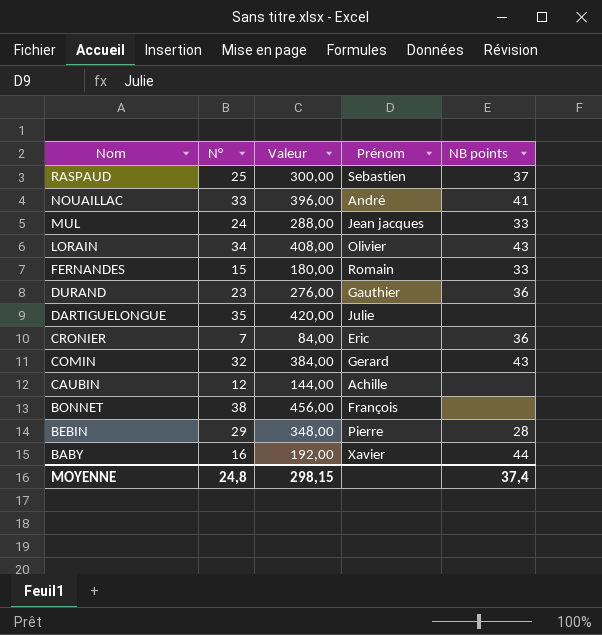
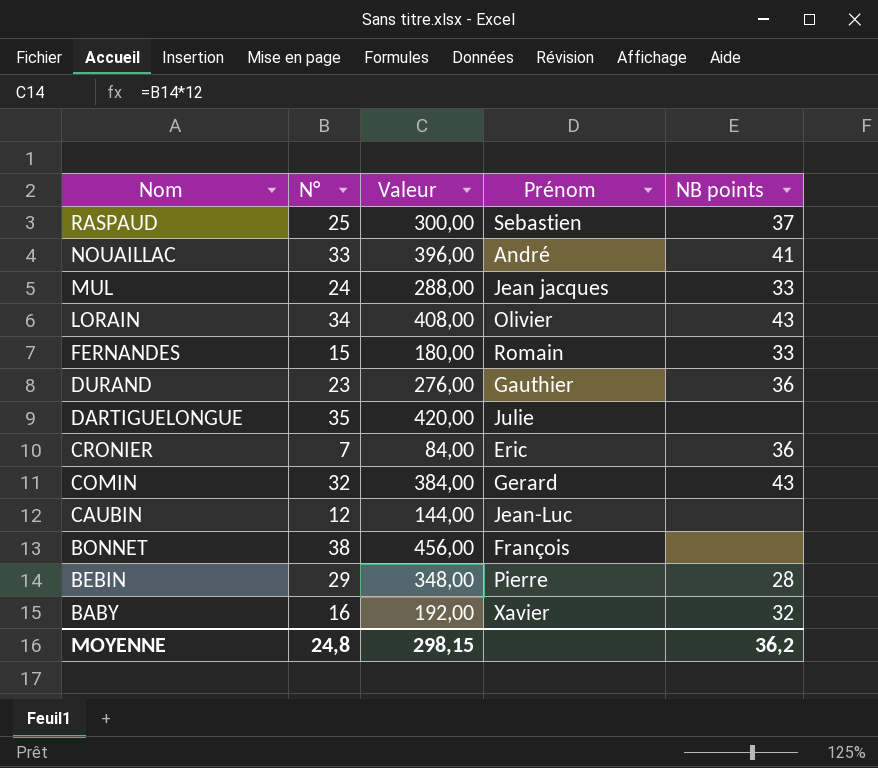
CAUBIN | Prénom: Achille -> Jean-Luc
BABY | NB points: 44 -> 32
MOYENNE | NB points: 37,4 -> 36,2

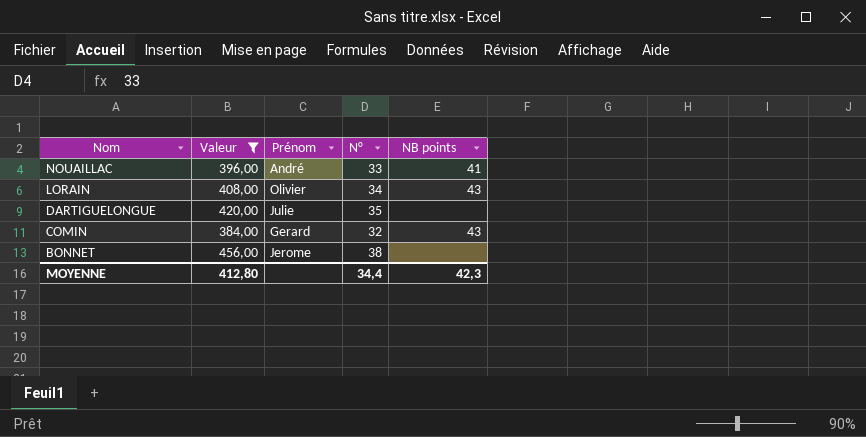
filter: none -> Valeur >= 384,00
column N° | position: 2 -> 4
BONNET | Prénom: François -> Jerome
MOYENNE | Valeur: 298,15 -> 412,80
MOYENNE | N°: 24,8 -> 34,4
MOYENNE | NB points: 36,2 -> 42,3

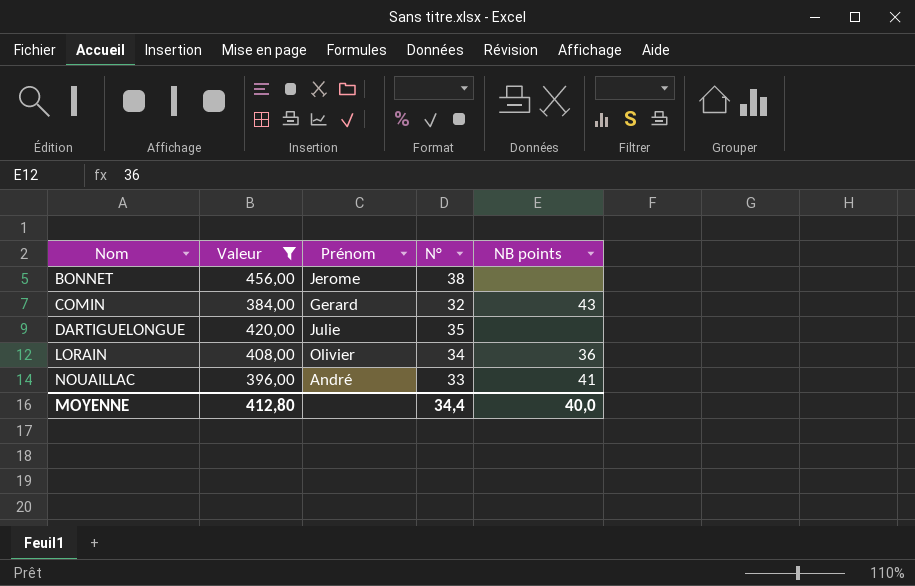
row order: Nom descending -> Nom ascending
LORAIN | NB points: 43 -> 36
MOYENNE | NB points: 42,3 -> 40,0

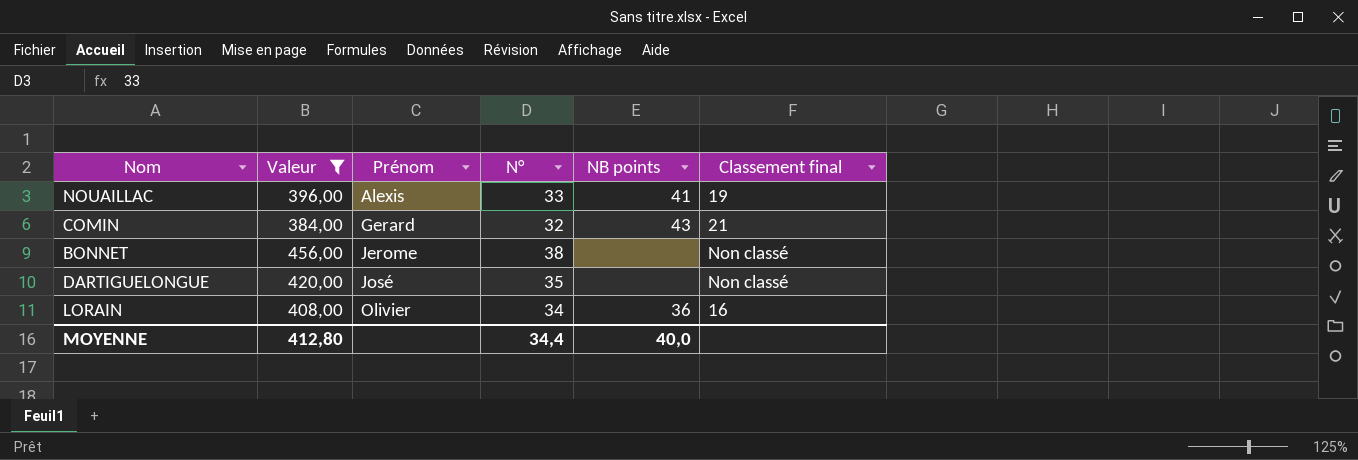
row order: Nom ascending -> Prénom ascending
column Classement final | position: none -> 6
NOUAILLAC | Prénom: André -> Alexis
DARTIGUELONGUE | Prénom: Julie -> José

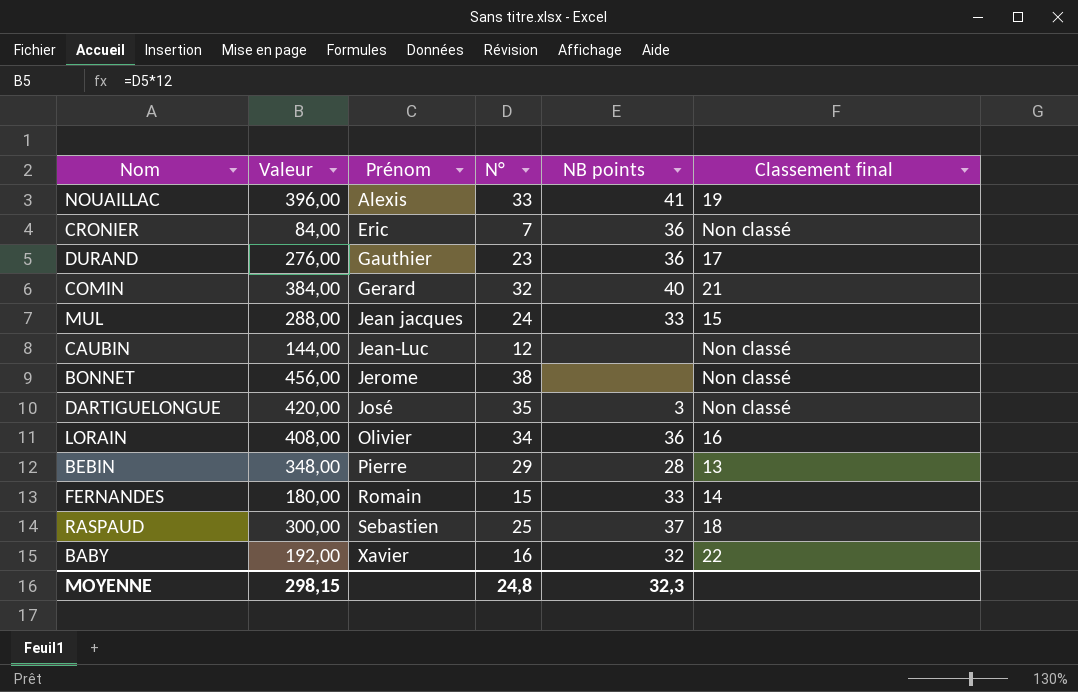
filter: Valeur >= 384,00 -> none
COMIN | NB points: 43 -> 40
DARTIGUELONGUE | NB points: none -> 3
MOYENNE | Valeur: 412,80 -> 298,15
MOYENNE | N°: 34,4 -> 24,8
MOYENNE | NB points: 40,0 -> 32,3

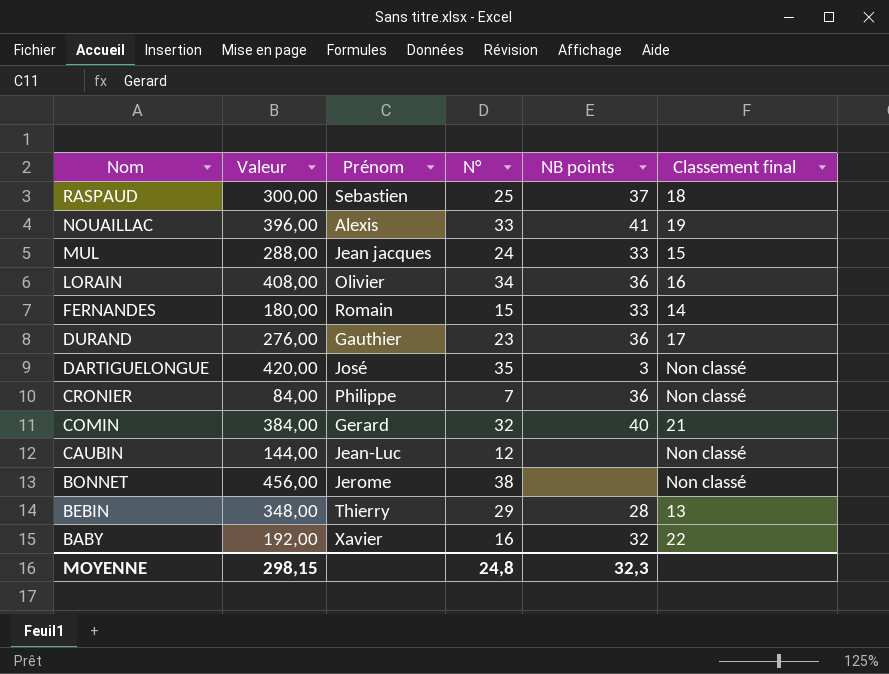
row order: Prénom ascending -> Nom descending
CRONIER | Prénom: Eric -> Philippe
BEBIN | Prénom: Pierre -> Thierry

